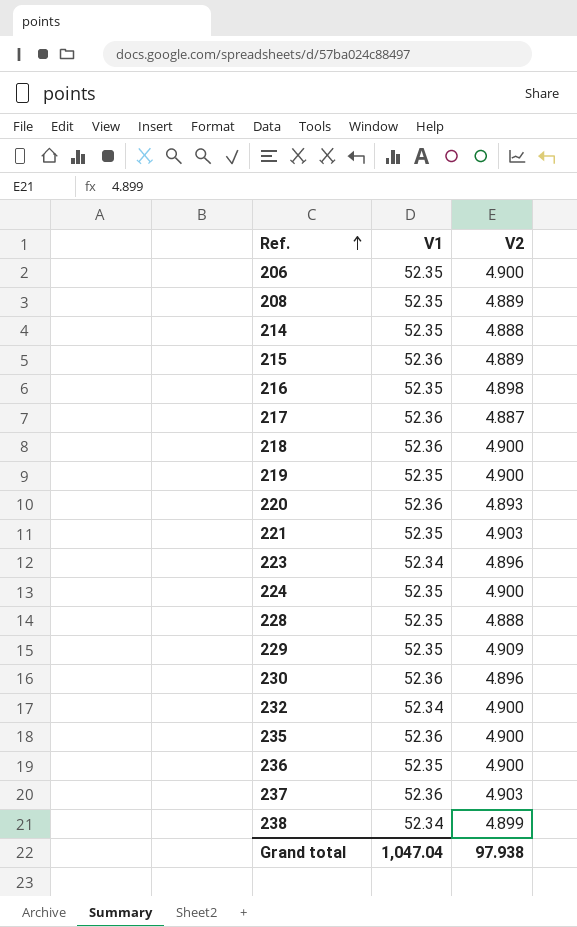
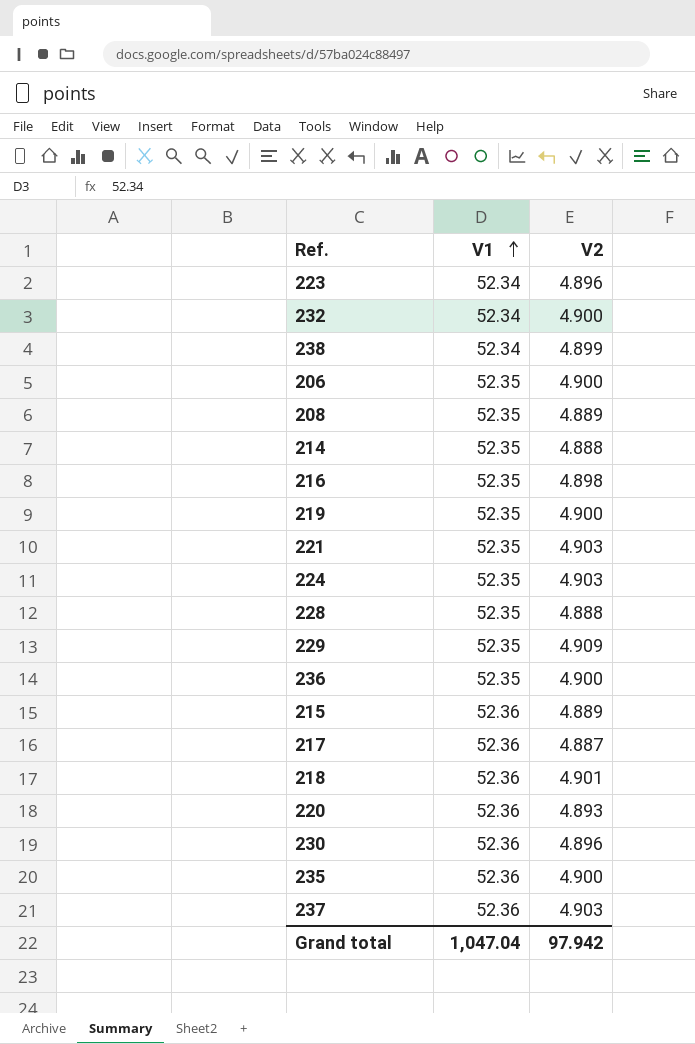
row order: Ref. ascending -> V1 ascending
224 | V2: 4.900 -> 4.903
218 | V2: 4.900 -> 4.901
Grand total | V2: 97.938 -> 97.942

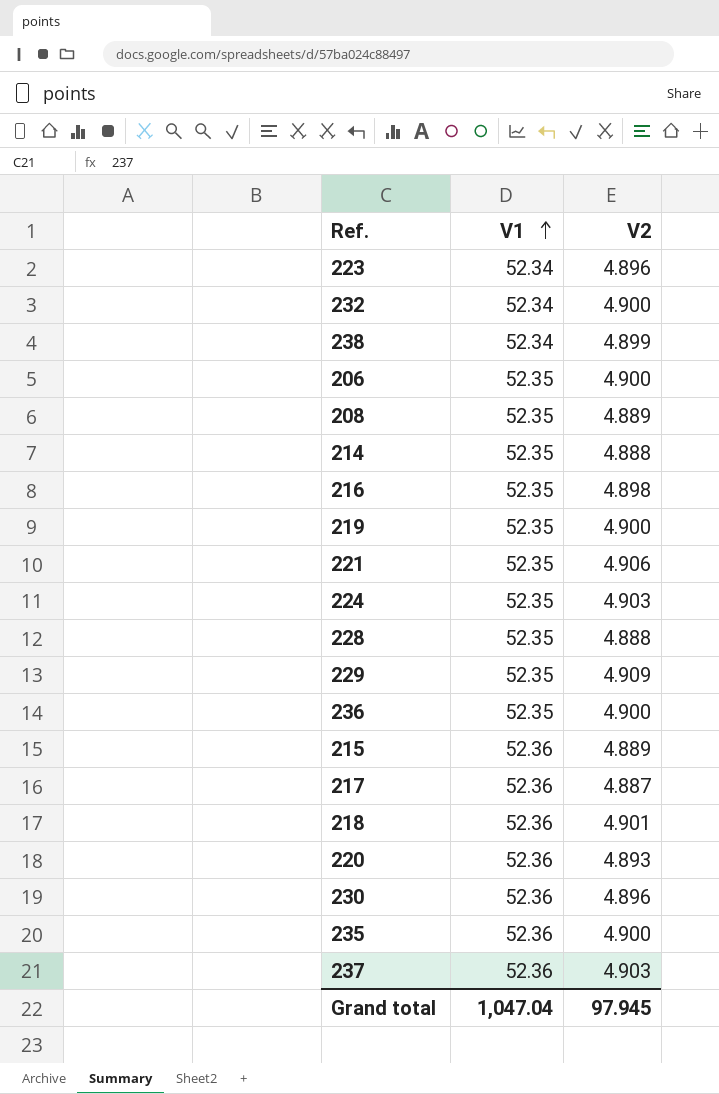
221 | V2: 4.903 -> 4.906
Grand total | V2: 97.942 -> 97.945

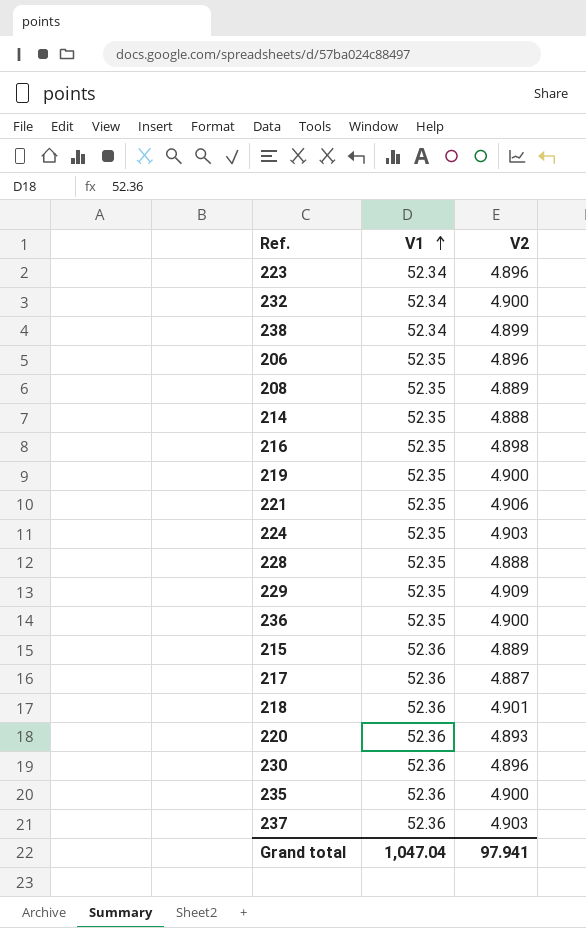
206 | V2: 4.900 -> 4.896
Grand total | V2: 97.945 -> 97.941

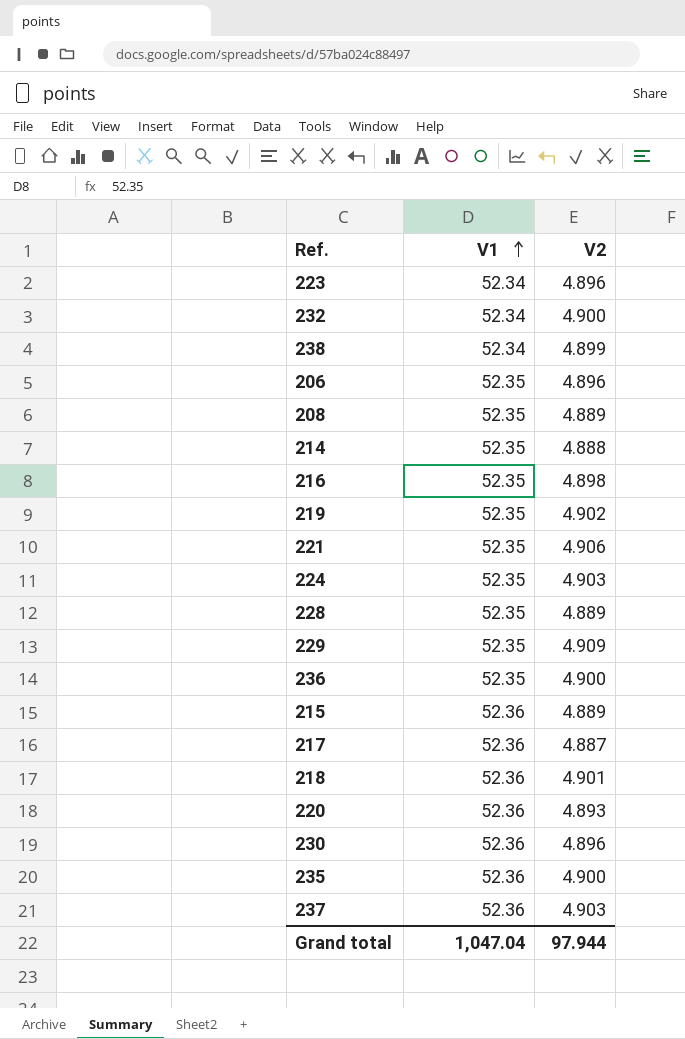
219 | V2: 4.900 -> 4.902
228 | V2: 4.888 -> 4.889
Grand total | V2: 97.941 -> 97.944

